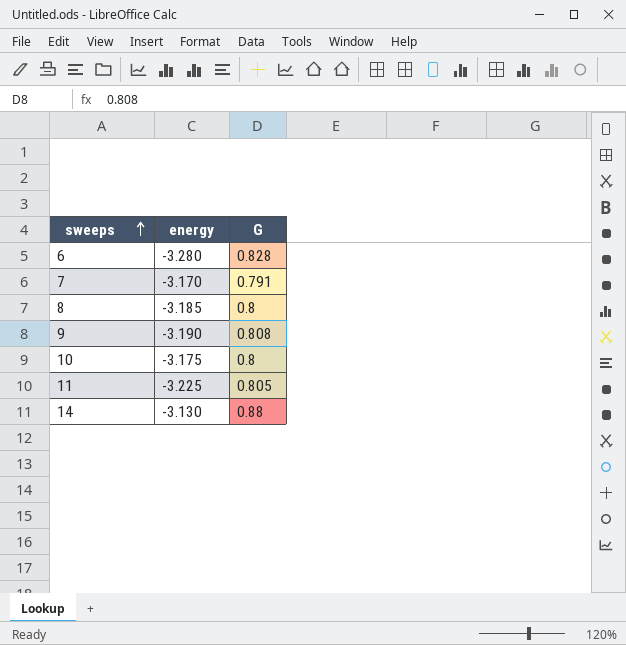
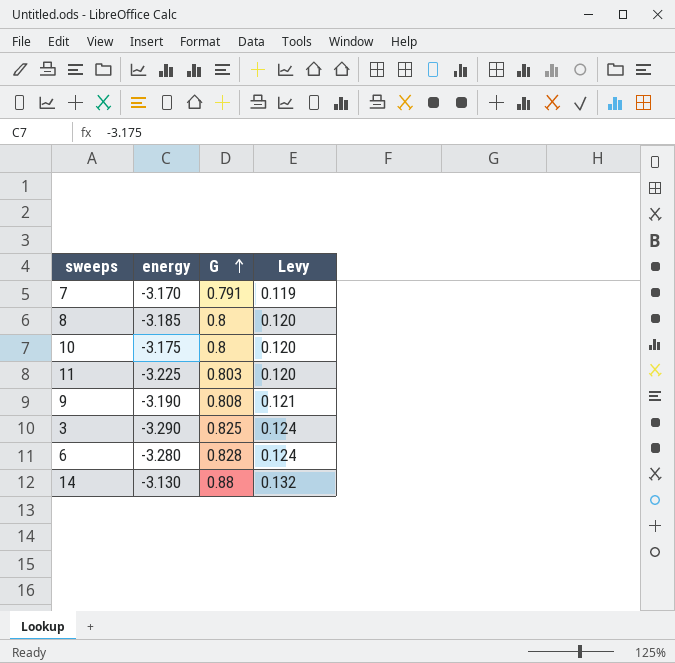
row order: sweeps ascending -> G ascending
column Levy | formula: none -> [G] * 0.15
11 | G: 0.805 -> 0.803
row 3: none -> -3.290 | 0.825 | 0.124

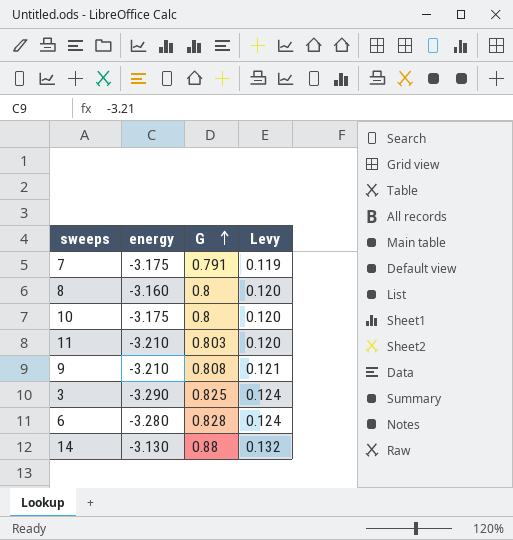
7 | energy: -3.170 -> -3.175
8 | energy: -3.185 -> -3.160
11 | energy: -3.225 -> -3.210
9 | energy: -3.190 -> -3.210

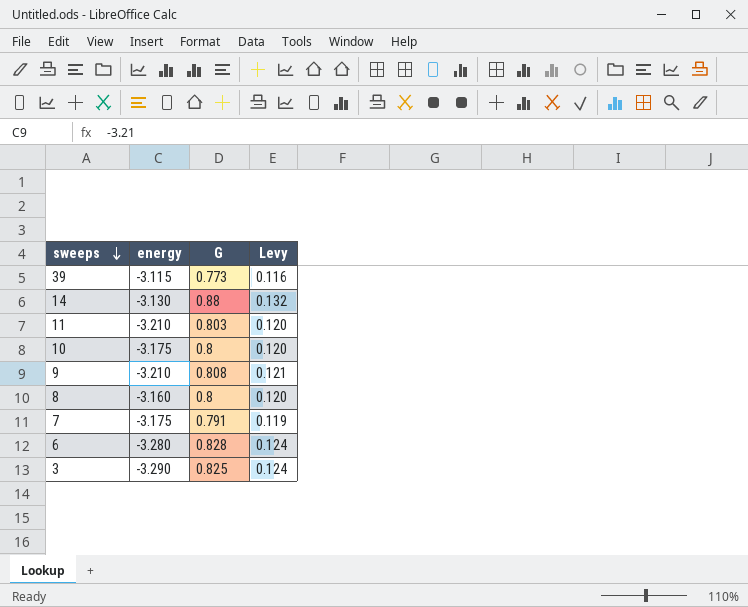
row order: G ascending -> sweeps descending
row 39: none -> -3.115 | 0.773 | 0.116

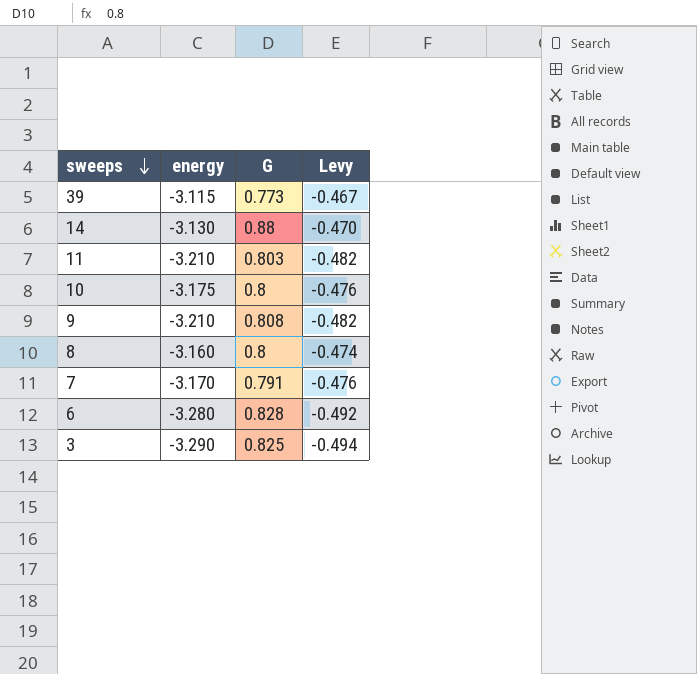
column Levy | formula: [G] * 0.15 -> [energy] * 0.15
7 | energy: -3.175 -> -3.170

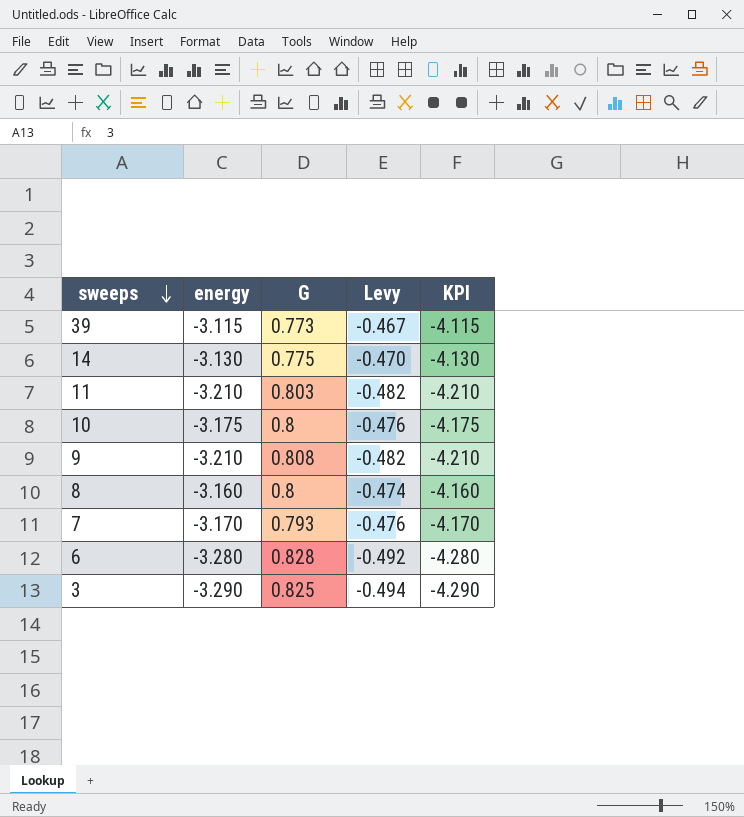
column KPI | formula: none -> [energy] - 1
14 | G: 0.88 -> 0.775
7 | G: 0.791 -> 0.793

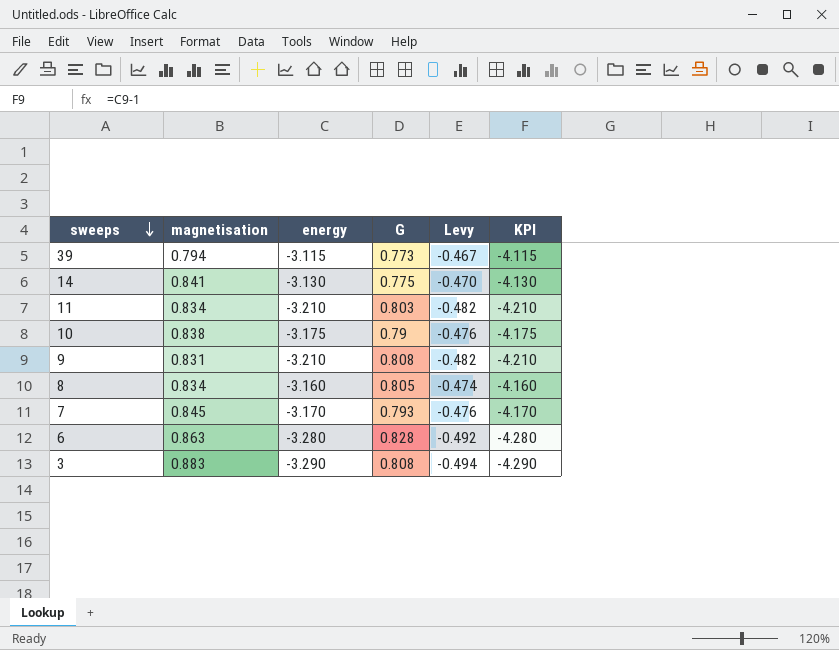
column magnetisation | position: none -> 2
10 | G: 0.8 -> 0.79
8 | G: 0.8 -> 0.805
3 | G: 0.825 -> 0.808

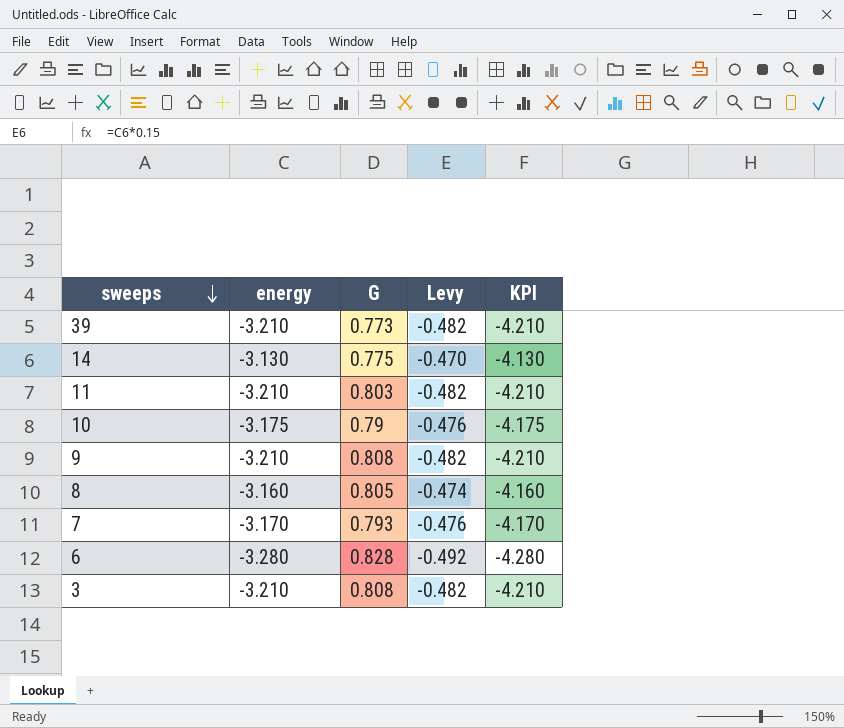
column magnetisation | position: 2 -> none
39 | energy: -3.115 -> -3.210
39 | Levy: -0.467 -> -0.482
39 | KPI: -4.115 -> -4.210
3 | energy: -3.290 -> -3.210
3 | Levy: -0.494 -> -0.482
3 | KPI: -4.290 -> -4.210

